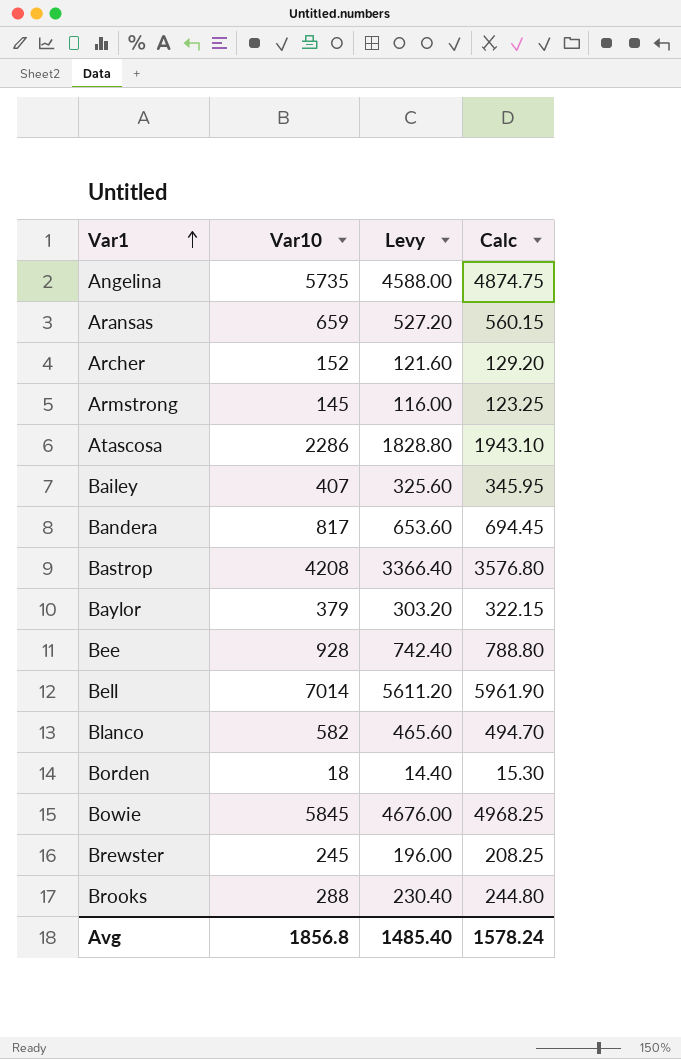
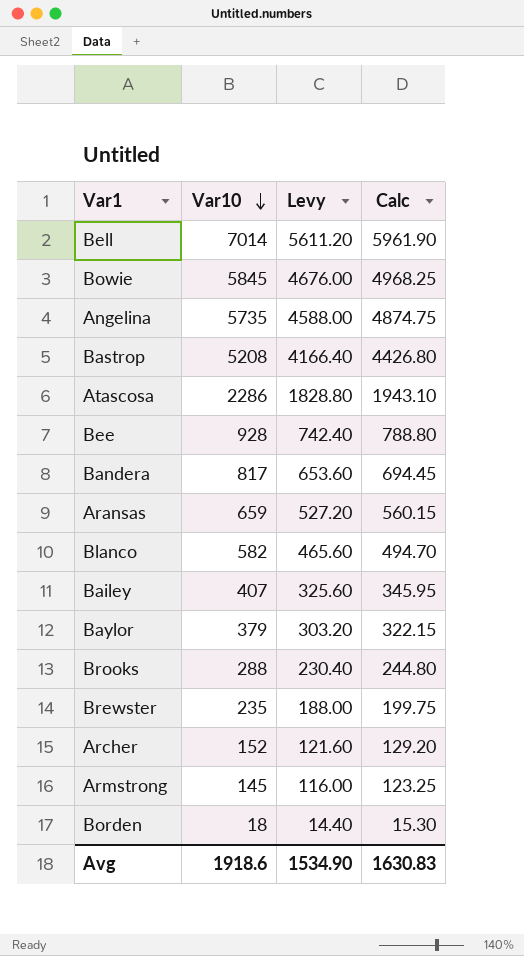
row order: Var1 ascending -> Var10 descending
Bastrop | Var10: 4208 -> 5208
Bastrop | Levy: 3366.40 -> 4166.40
Bastrop | Calc: 3576.80 -> 4426.80
Brewster | Var10: 245 -> 235
Brewster | Levy: 196.00 -> 188.00
Brewster | Calc: 208.25 -> 199.75
Avg | Var10: 1856.8 -> 1918.6
Avg | Levy: 1485.40 -> 1534.90
Avg | Calc: 1578.24 -> 1630.83

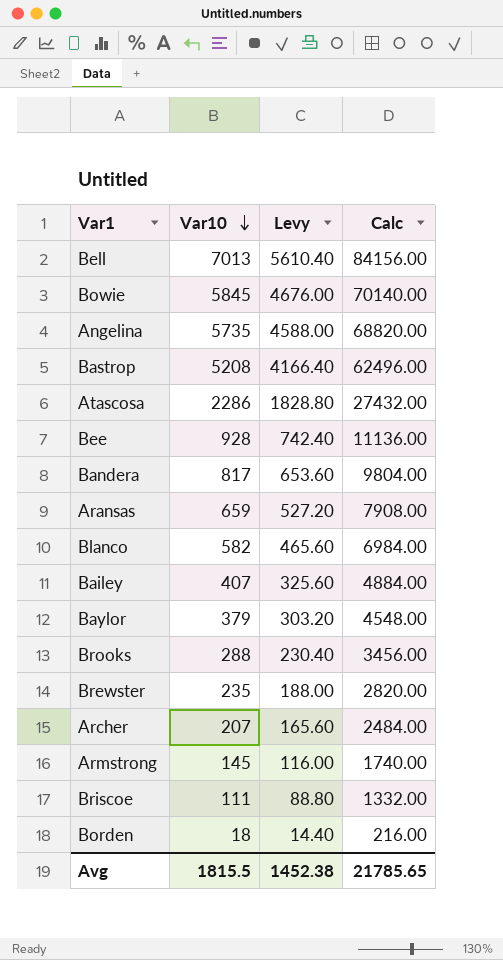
column Calc | formula: [Var10] * 0.85 -> [Var10] * 12
Bell | Var10: 7014 -> 7013
Bell | Levy: 5611.20 -> 5610.40
Archer | Var10: 152 -> 207
Archer | Levy: 121.60 -> 165.60
row Briscoe: none -> 111 | 88.80 | 1332.00
Avg | Var10: 1918.6 -> 1815.5
Avg | Levy: 1534.90 -> 1452.38
Avg | Calc: 1630.83 -> 21785.65

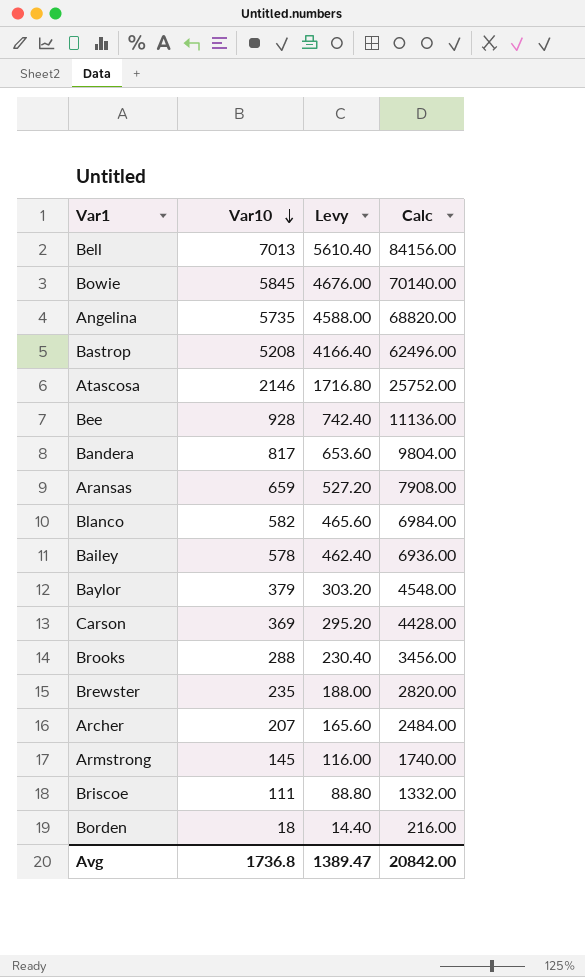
Atascosa | Var10: 2286 -> 2146
Atascosa | Levy: 1828.80 -> 1716.80
Atascosa | Calc: 27432.00 -> 25752.00
Bailey | Var10: 407 -> 578
Bailey | Levy: 325.60 -> 462.40
Bailey | Calc: 4884.00 -> 6936.00
row Carson: none -> 369 | 295.20 | 4428.00
Avg | Var10: 1815.5 -> 1736.8
Avg | Levy: 1452.38 -> 1389.47
Avg | Calc: 21785.65 -> 20842.00

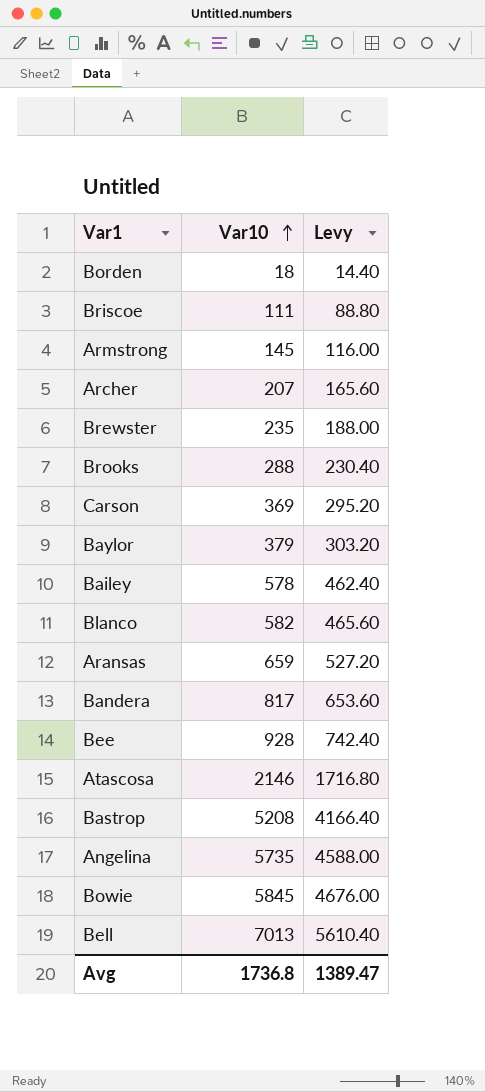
row order: Var10 descending -> Var10 ascending
column Calc | formula: [Var10] * 12 -> none

